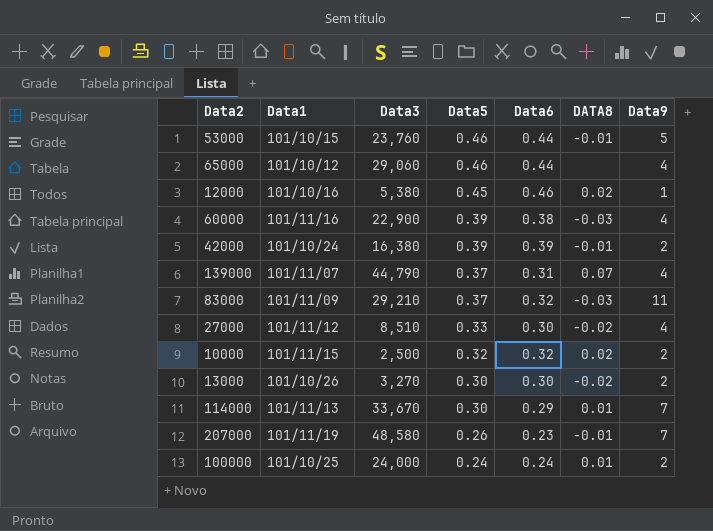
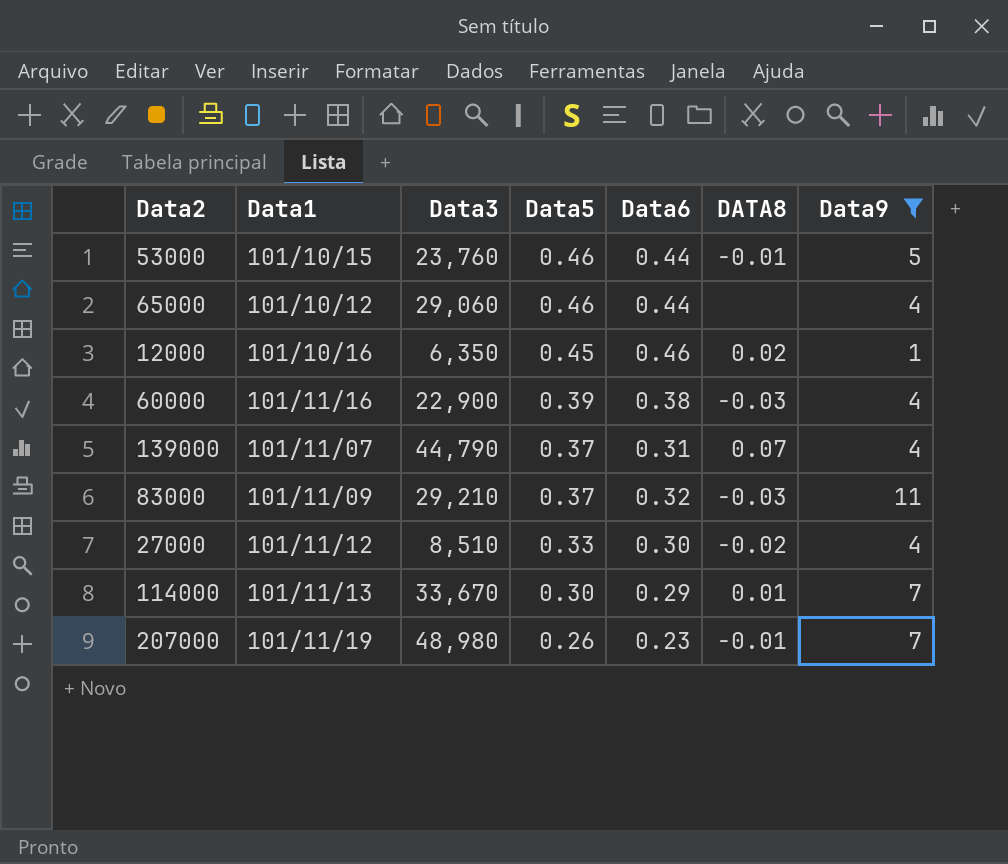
filter: none -> Data9 != 2
12000 | Data3: 5,380 -> 6,350
207000 | Data3: 48,580 -> 48,980

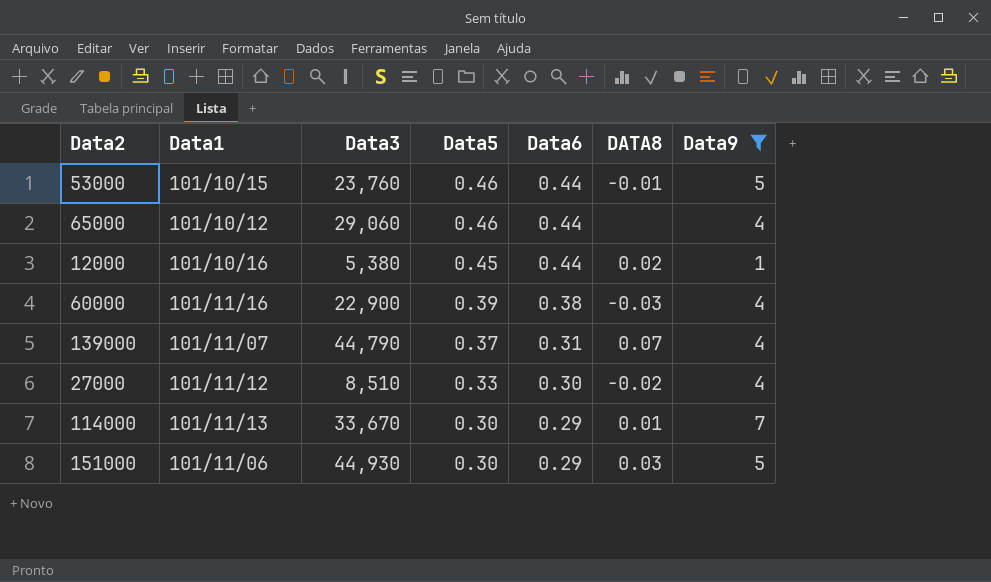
row 83000: 101/11/09 | 29,210 | 0.37 | 0.32 | -0.03 | 11 -> none
row 207000: 101/11/19 | 48,980 | 0.26 | 0.23 | -0.01 | 7 -> none
12000 | Data3: 6,350 -> 5,380
12000 | Data6: 0.46 -> 0.44
row 151000: none -> 101/11/06 | 44,930 | 0.30 | 0.29 | 0.03 | 5

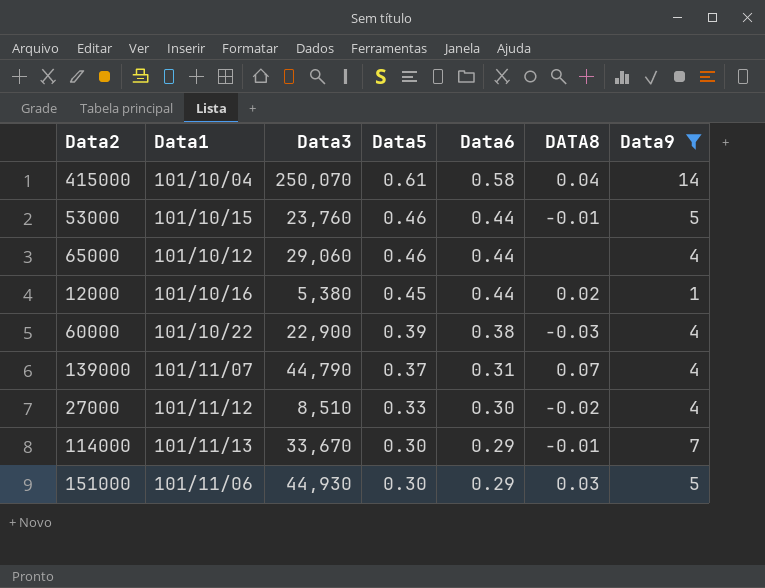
row 415000: none -> 101/10/04 | 250,070 | 0.61 | 0.58 | 0.04 | 14
60000 | Data1: 101/11/16 -> 101/10/22
114000 | DATA8: 0.01 -> -0.01

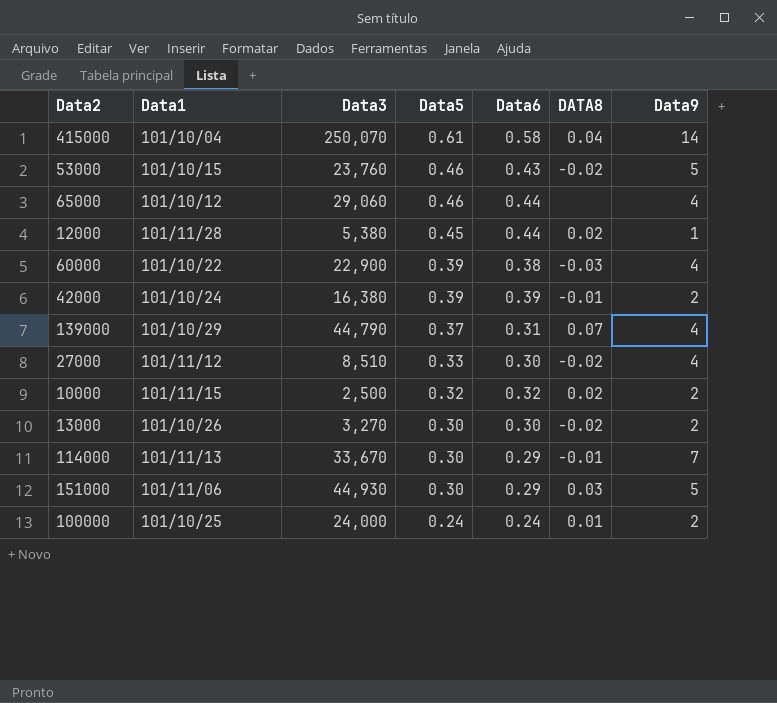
filter: Data9 != 2 -> none
53000 | Data6: 0.44 -> 0.43
53000 | DATA8: -0.01 -> -0.02
12000 | Data1: 101/10/16 -> 101/11/28
139000 | Data1: 101/11/07 -> 101/10/29

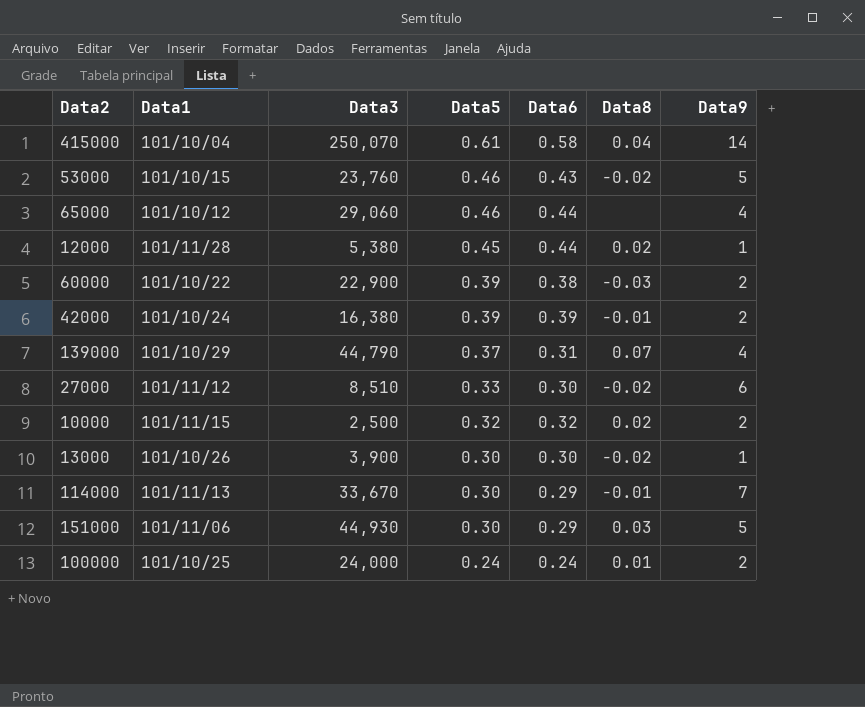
column name: DATA8 -> Data8
60000 | Data9: 4 -> 2
27000 | Data9: 4 -> 6
13000 | Data3: 3,270 -> 3,900
13000 | Data9: 2 -> 1

